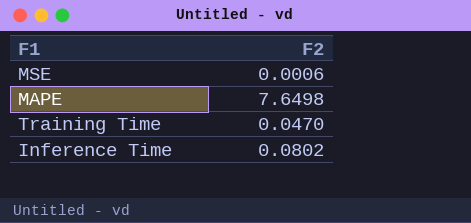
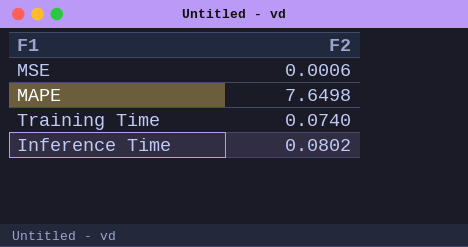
Training Time | F2: 0.0470 -> 0.0740

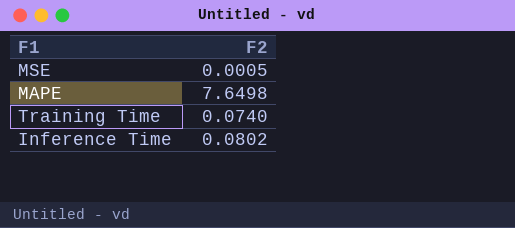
MSE | F2: 0.0006 -> 0.0005

